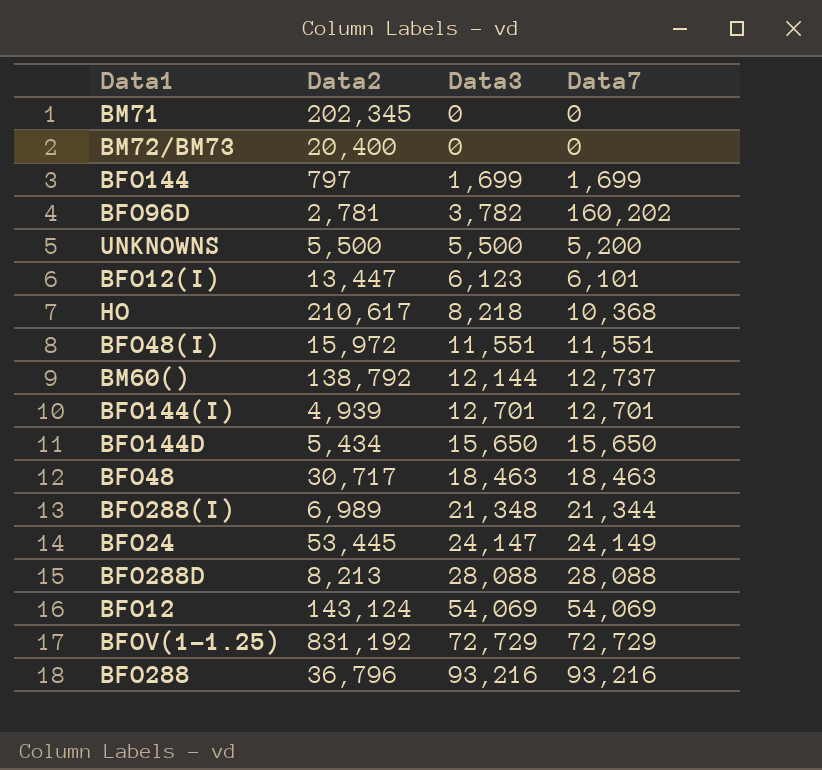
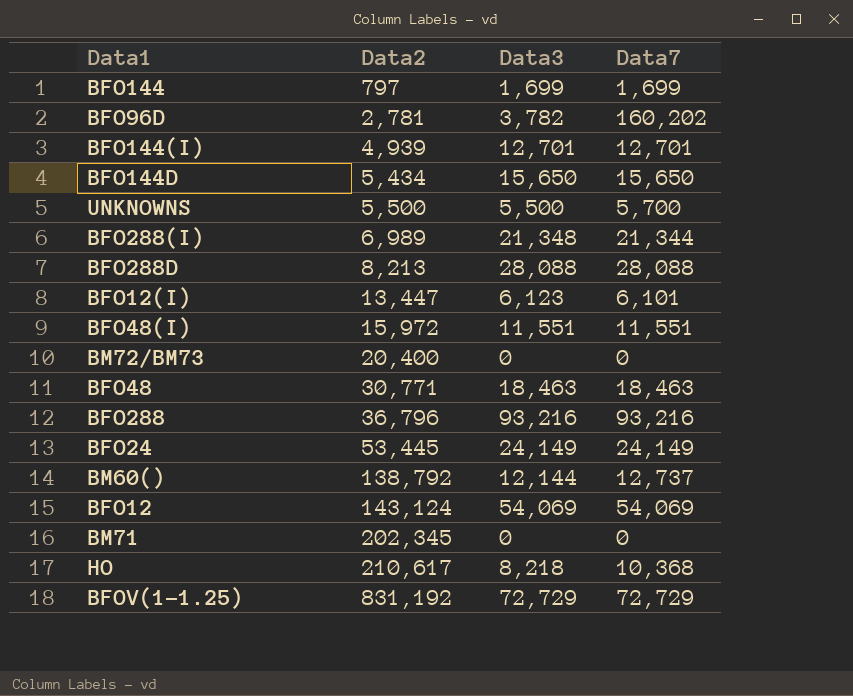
row order: Data3 ascending -> Data2 ascending
UNKNOWNS | Data7: 5,200 -> 5,700
BFO48 | Data2: 30,717 -> 30,771
BFO24 | Data3: 24,147 -> 24,149

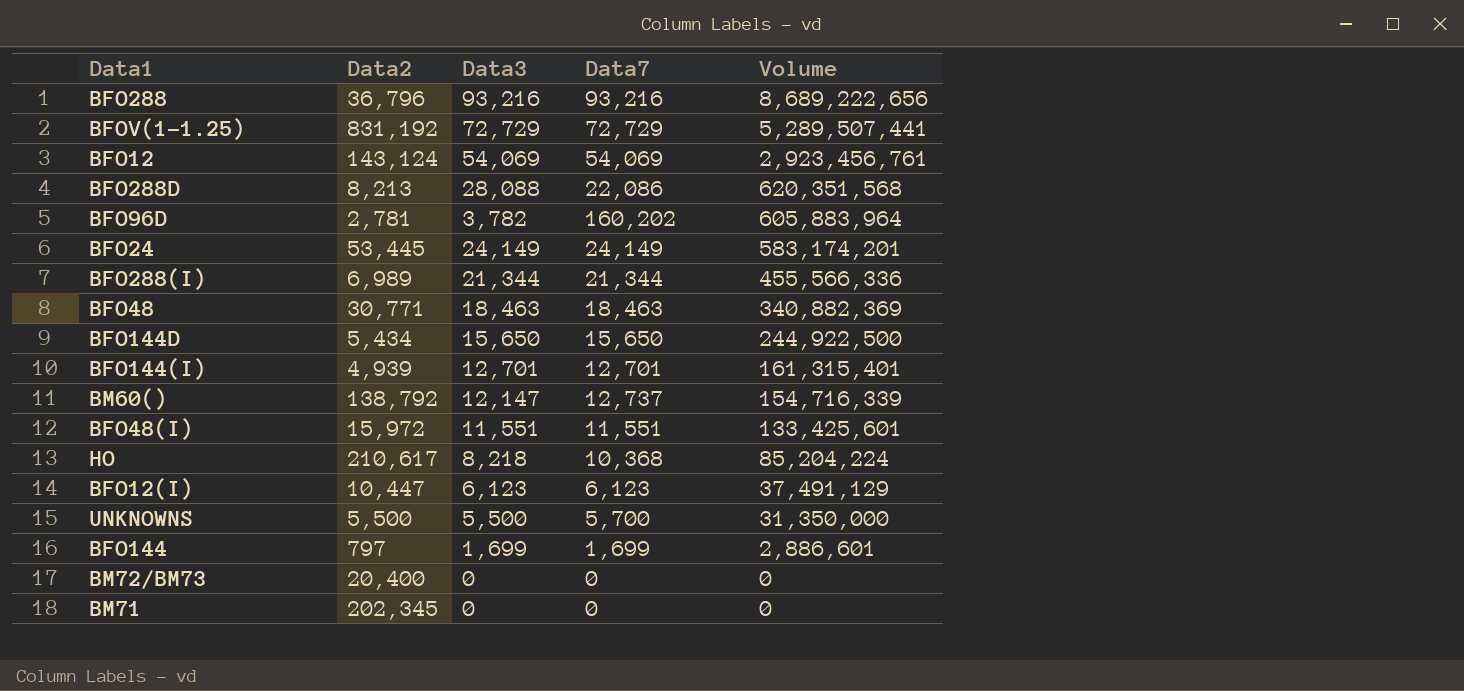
row order: Data2 ascending -> Volume descending
column Volume | formula: none -> [Data3] * [Data7]
BFO288D | Data7: 28,088 -> 22,086
BFO288(I) | Data3: 21,348 -> 21,344
BM60() | Data3: 12,144 -> 12,147
BFO12(I) | Data2: 13,447 -> 10,447
BFO12(I) | Data7: 6,101 -> 6,123

